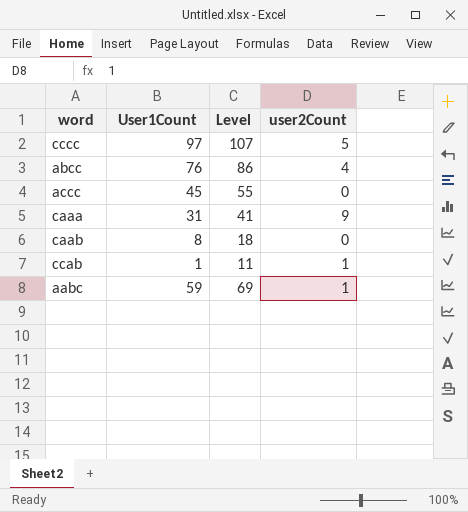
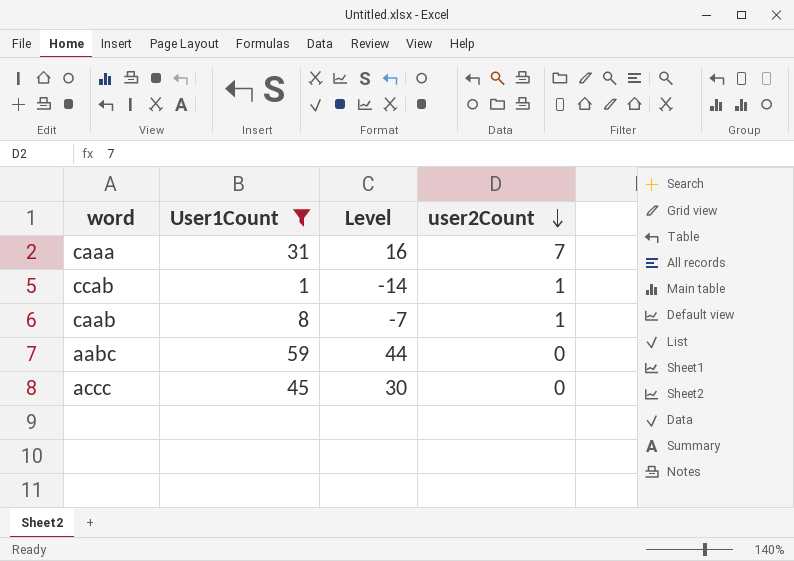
filter: none -> User1Count <= 59
row order: none -> user2Count descending
column Level | formula: [User1Count] + 10 -> [User1Count] - 15
caaa | user2Count: 9 -> 7
caab | user2Count: 0 -> 1
aabc | user2Count: 1 -> 0

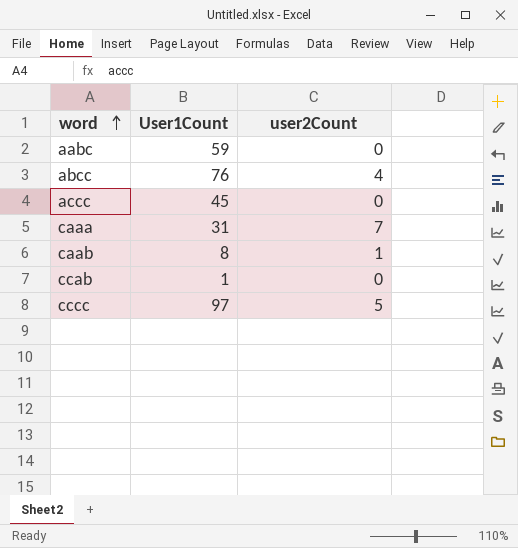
filter: User1Count <= 59 -> none
row order: user2Count descending -> word ascending
column Level | formula: [User1Count] - 15 -> none
ccab | user2Count: 1 -> 0

